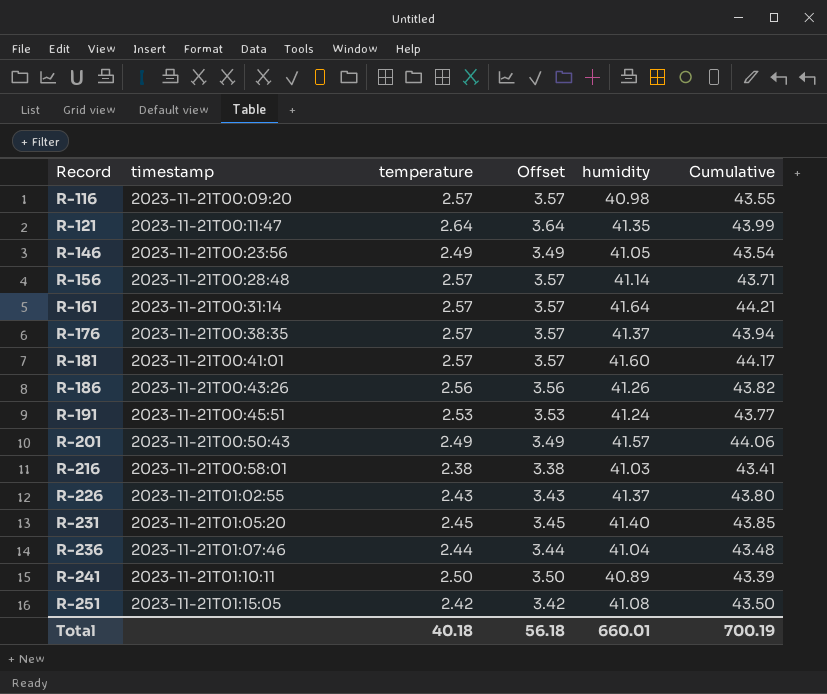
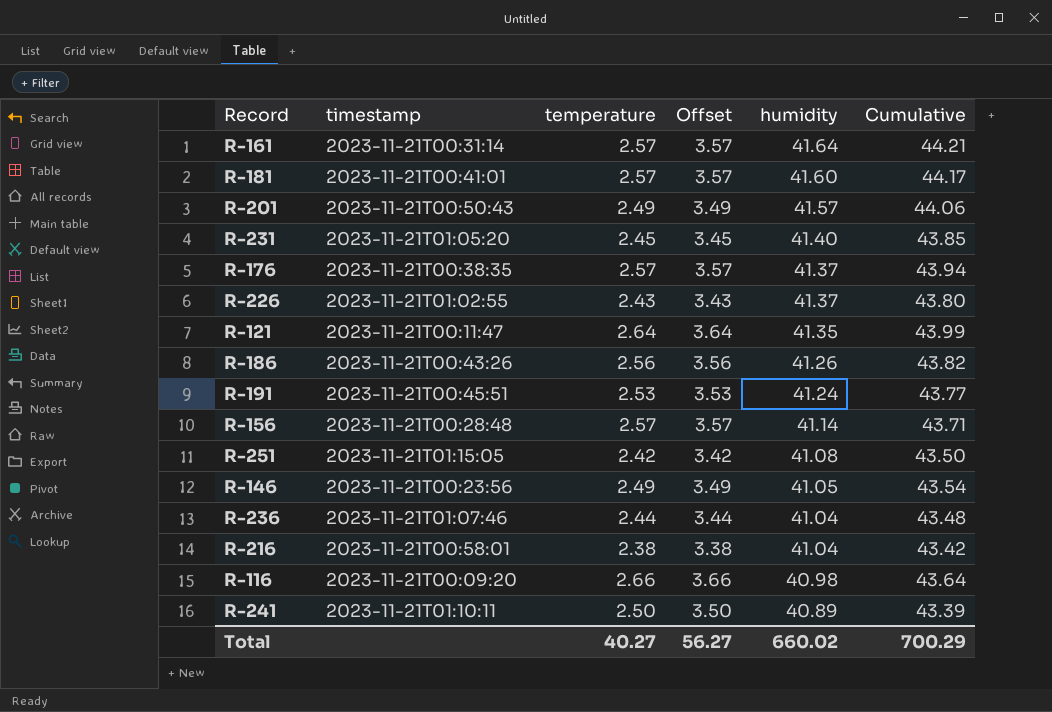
row order: Record ascending -> humidity descending
R-216 | humidity: 41.03 -> 41.04
R-216 | Cumulative: 43.41 -> 43.42
R-116 | temperature: 2.57 -> 2.66
R-116 | Offset: 3.57 -> 3.66
R-116 | Cumulative: 43.55 -> 43.64
Total | temperature: 40.18 -> 40.27
Total | Offset: 56.18 -> 56.27
Total | humidity: 660.01 -> 660.02
Total | Cumulative: 700.19 -> 700.29

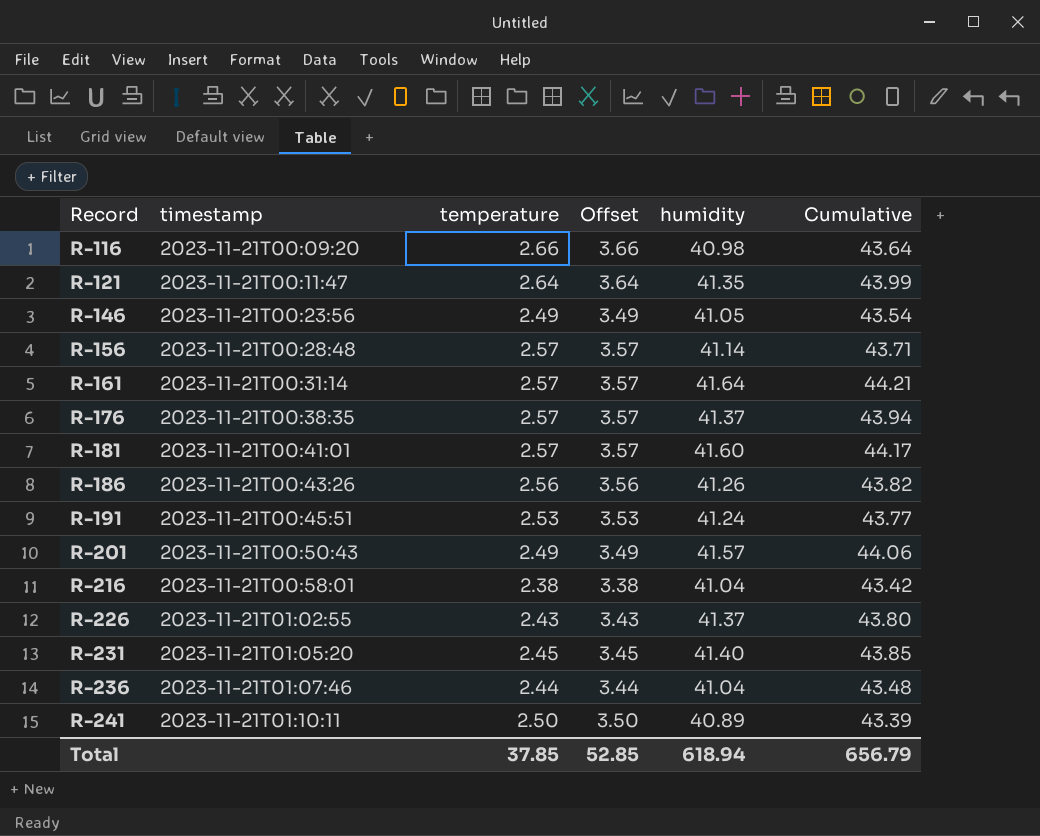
row order: humidity descending -> Record ascending
row R-251: 2023-11-21T01:15:05 | 2.42 | 3.42 | 41.08 | 43.50 -> none
Total | temperature: 40.27 -> 37.85
Total | Offset: 56.27 -> 52.85
Total | humidity: 660.02 -> 618.94
Total | Cumulative: 700.29 -> 656.79

